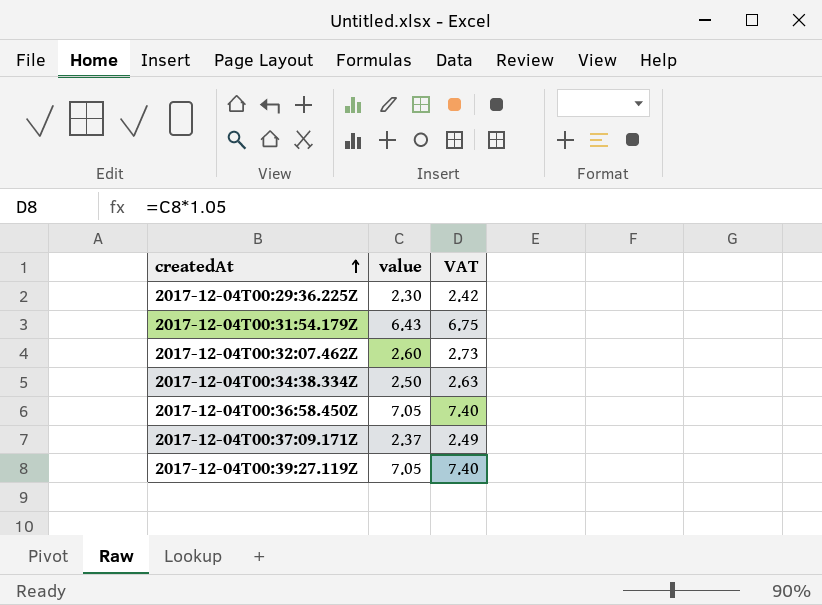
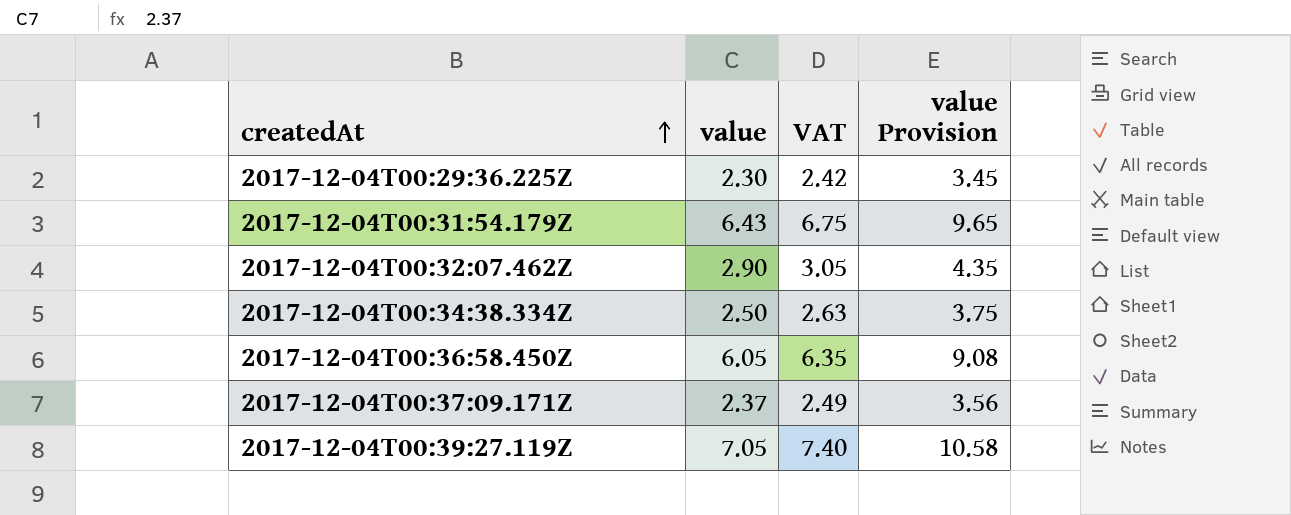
column value Provision | formula: none -> [value] * 1.5
2017-12-04T00:32:07.462Z | value: 2.60 -> 2.90
2017-12-04T00:32:07.462Z | VAT: 2.73 -> 3.05
2017-12-04T00:36:58.450Z | value: 7.05 -> 6.05
2017-12-04T00:36:58.450Z | VAT: 7.40 -> 6.35

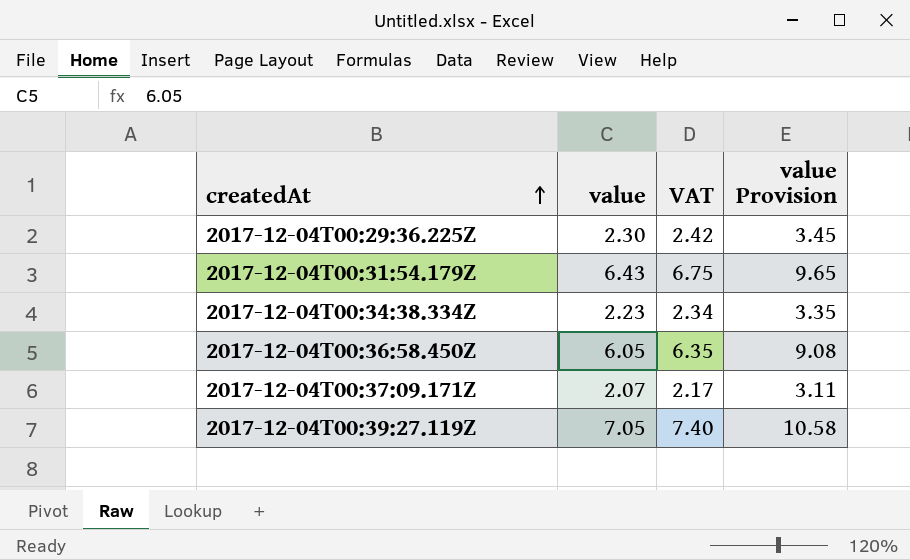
row 2017-12-04T00:32:07.462Z: 2.90 | 3.05 | 4.35 -> none
2017-12-04T00:34:38.334Z | value: 2.50 -> 2.23
2017-12-04T00:34:38.334Z | VAT: 2.63 -> 2.34
2017-12-04T00:34:38.334Z | value Provision: 3.75 -> 3.35
2017-12-04T00:37:09.171Z | value: 2.37 -> 2.07
2017-12-04T00:37:09.171Z | VAT: 2.49 -> 2.17
2017-12-04T00:37:09.171Z | value Provision: 3.56 -> 3.11

